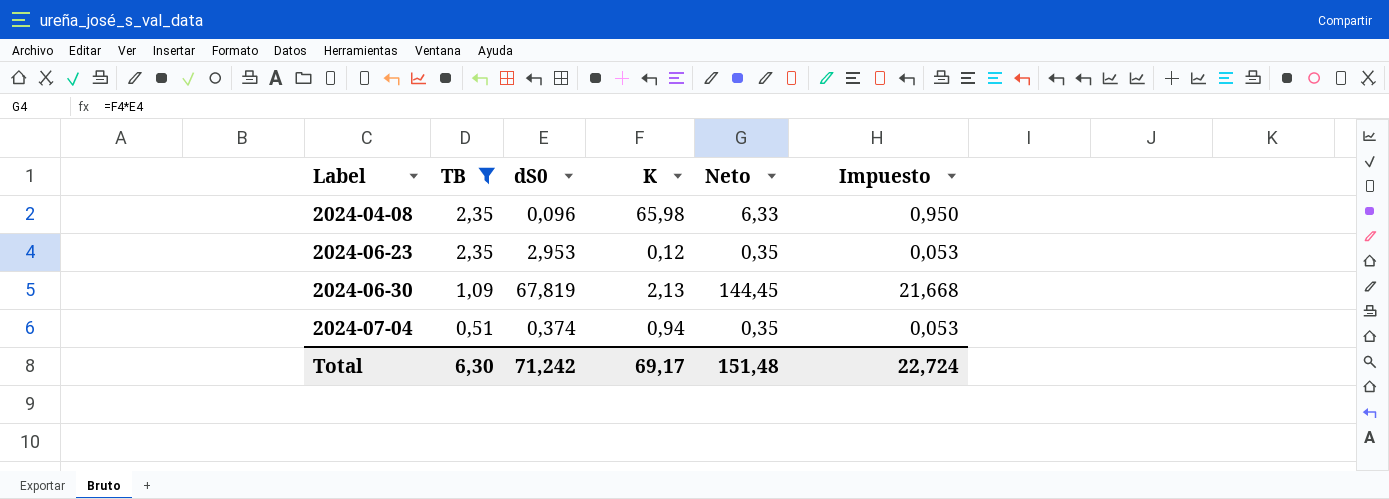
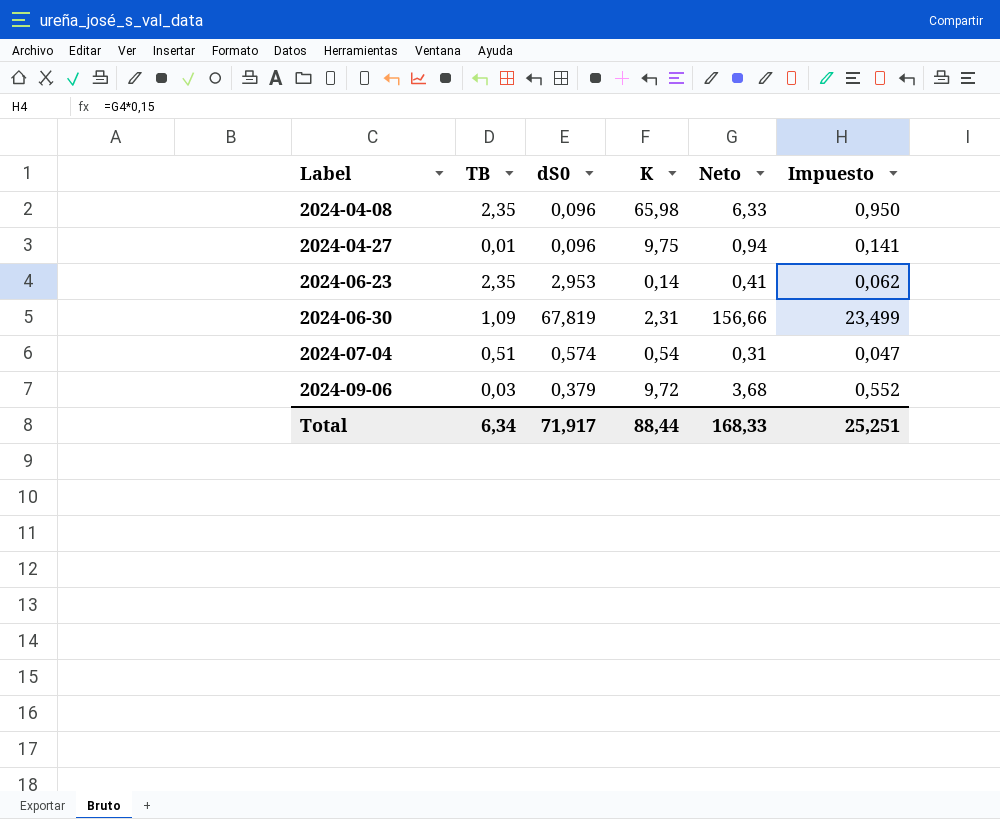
filter: TB >= 0,51 -> none
2024-06-23 | K: 0,12 -> 0,14
2024-06-23 | Neto: 0,35 -> 0,41
2024-06-23 | Impuesto: 0,053 -> 0,062
2024-06-30 | K: 2,13 -> 2,31
2024-06-30 | Neto: 144,45 -> 156,66
2024-06-30 | Impuesto: 21,668 -> 23,499
2024-07-04 | dS0: 0,374 -> 0,574
2024-07-04 | K: 0,94 -> 0,54
2024-07-04 | Neto: 0,35 -> 0,31
2024-07-04 | Impuesto: 0,053 -> 0,047
Total | TB: 6,30 -> 6,34
Total | dS0: 71,242 -> 71,917
Total | K: 69,17 -> 88,44
Total | Neto: 151,48 -> 168,33
Total | Impuesto: 22,724 -> 25,251

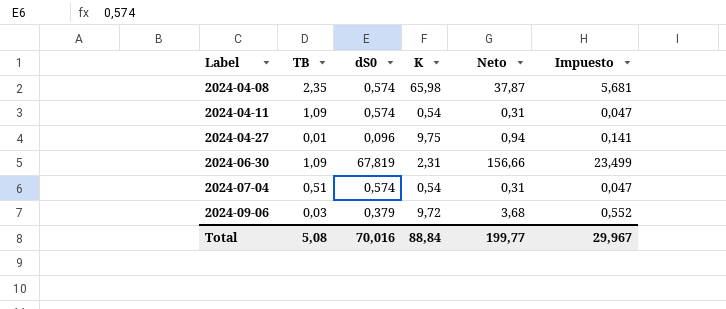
row 2024-06-23: 2,35 | 2,953 | 0,14 | 0,41 | 0,062 -> none
2024-04-08 | dS0: 0,096 -> 0,574
2024-04-08 | Neto: 6,33 -> 37,87
2024-04-08 | Impuesto: 0,950 -> 5,681
row 2024-04-11: none -> 1,09 | 0,574 | 0,54 | 0,31 | 0,047
Total | TB: 6,34 -> 5,08
Total | dS0: 71,917 -> 70,016
Total | K: 88,44 -> 88,84
Total | Neto: 168,33 -> 199,77
Total | Impuesto: 25,251 -> 29,967

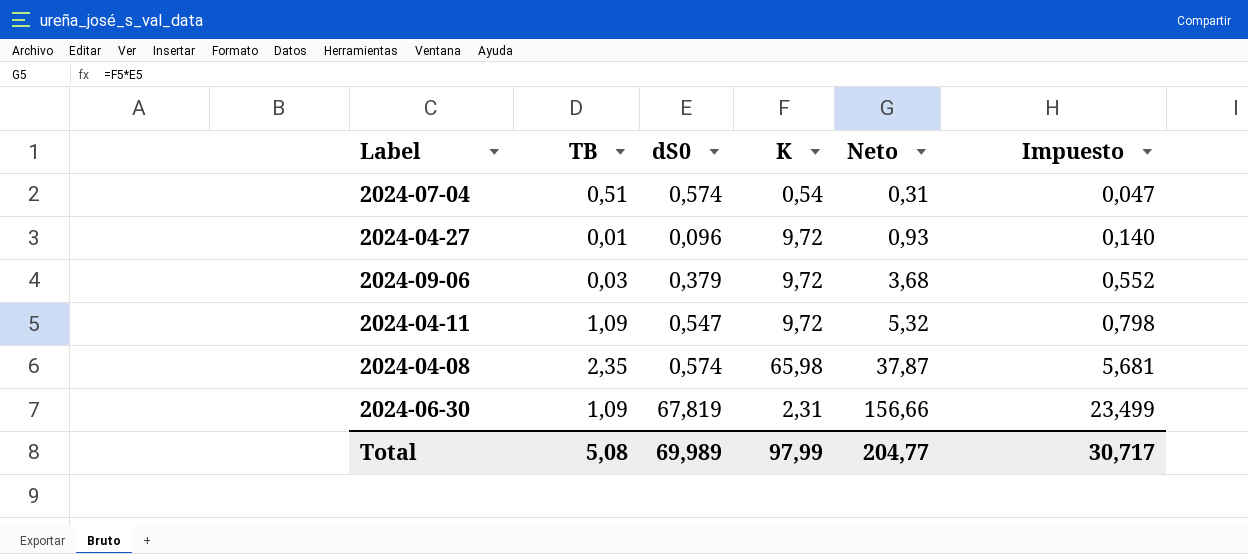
row order: Label ascending -> Neto ascending
2024-04-27 | K: 9,75 -> 9,72
2024-04-27 | Neto: 0,94 -> 0,93
2024-04-27 | Impuesto: 0,141 -> 0,140
2024-04-11 | dS0: 0,574 -> 0,547
2024-04-11 | K: 0,54 -> 9,72
2024-04-11 | Neto: 0,31 -> 5,32
2024-04-11 | Impuesto: 0,047 -> 0,798
Total | dS0: 70,016 -> 69,989
Total | K: 88,84 -> 97,99
Total | Neto: 199,77 -> 204,77
Total | Impuesto: 29,967 -> 30,717

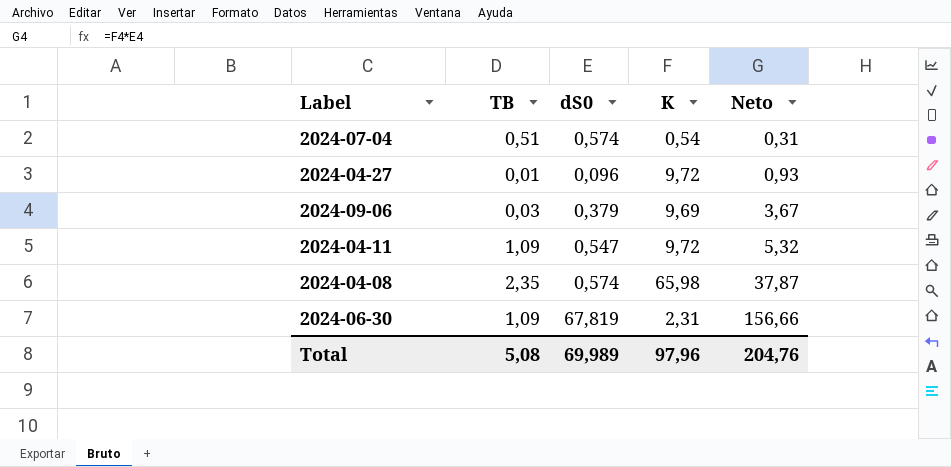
column Impuesto | formula: [Neto] * 0,15 -> none
2024-09-06 | K: 9,72 -> 9,69
2024-09-06 | Neto: 3,68 -> 3,67
Total | K: 97,99 -> 97,96
Total | Neto: 204,77 -> 204,76

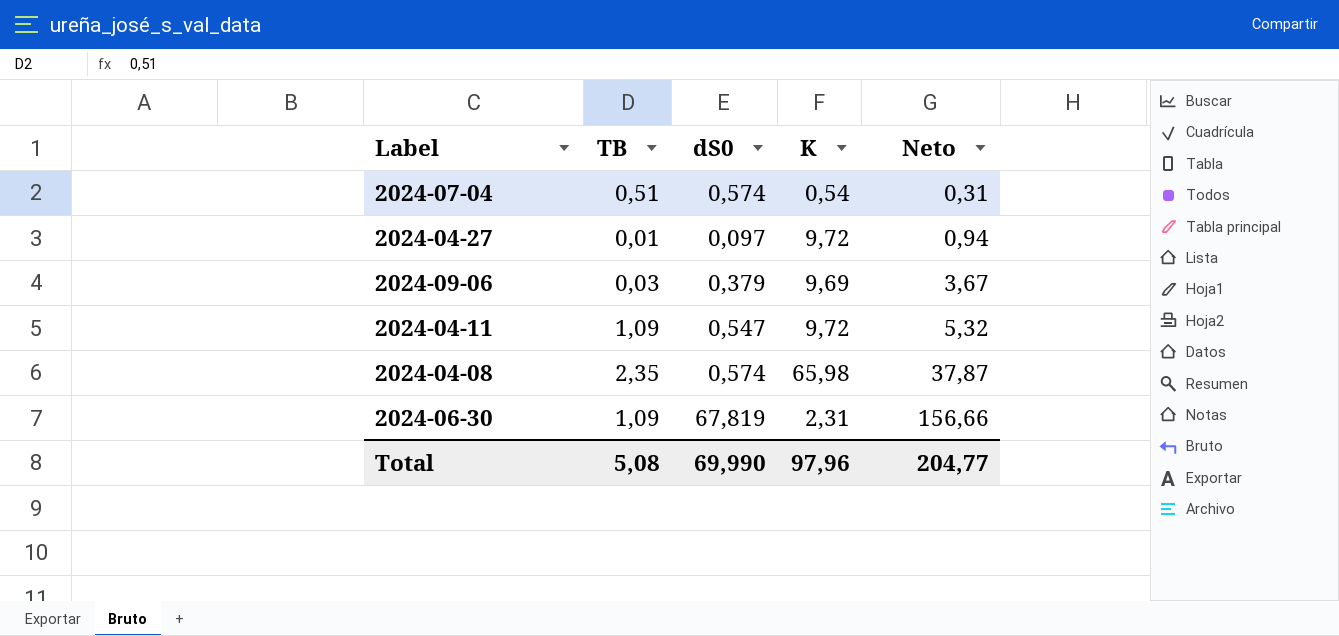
2024-04-27 | dS0: 0,096 -> 0,097
2024-04-27 | Neto: 0,93 -> 0,94
Total | dS0: 69,989 -> 69,990
Total | Neto: 204,76 -> 204,77

